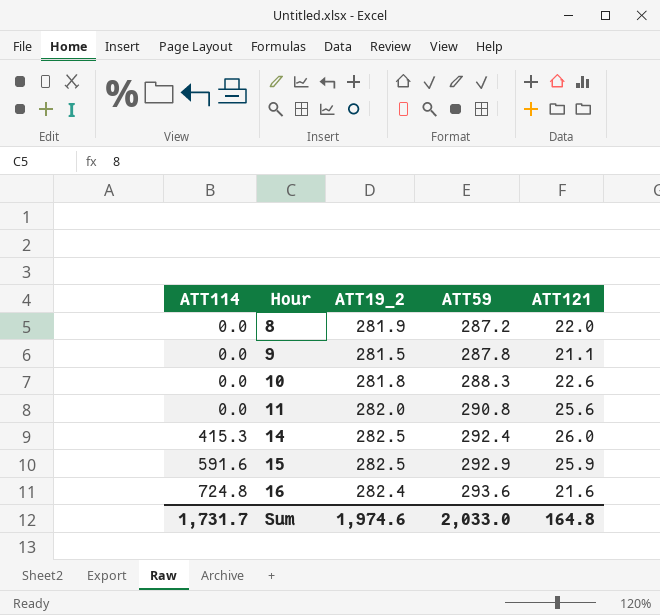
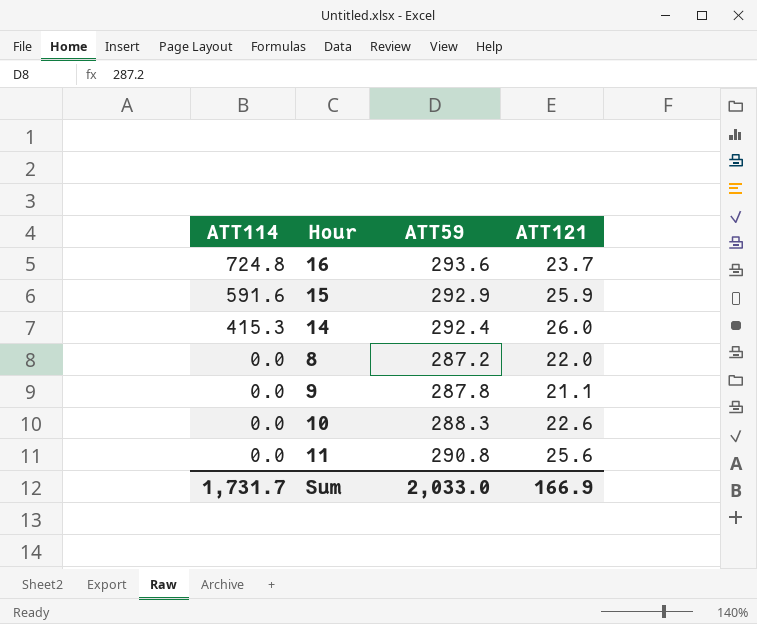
row order: ATT114 ascending -> ATT114 descending
column ATT19_2 | position: 3 -> none
16 | ATT121: 21.6 -> 23.7
Sum | ATT121: 164.8 -> 166.9

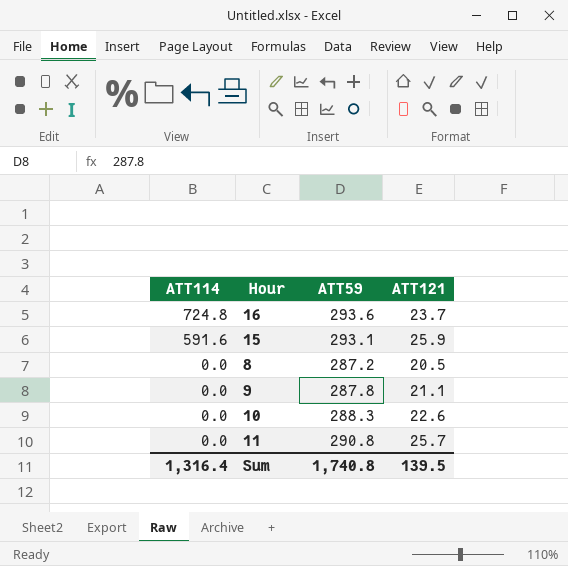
row 14: 415.3 | 292.4 | 26.0 -> none
15 | ATT59: 292.9 -> 293.1
8 | ATT121: 22.0 -> 20.5
11 | ATT121: 25.6 -> 25.7
Sum | ATT114: 1,731.7 -> 1,316.4
Sum | ATT59: 2,033.0 -> 1,740.8
Sum | ATT121: 166.9 -> 139.5

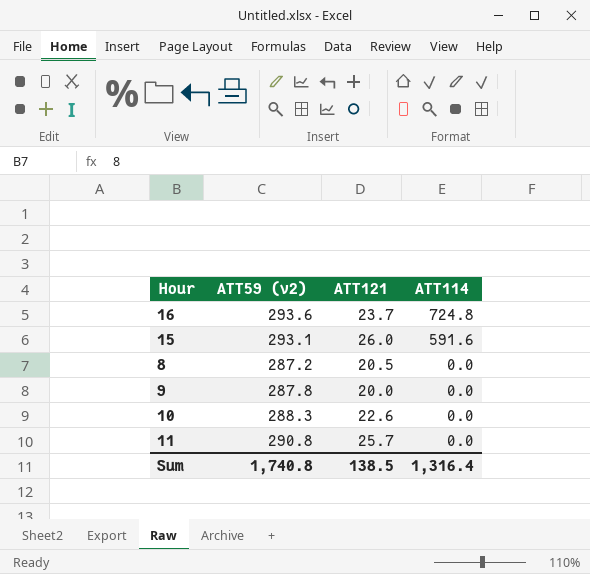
column name: ATT59 -> ATT59 (v2)
column ATT114 | position: 1 -> 4
15 | ATT121: 25.9 -> 26.0
9 | ATT121: 21.1 -> 20.0
Sum | ATT121: 139.5 -> 138.5

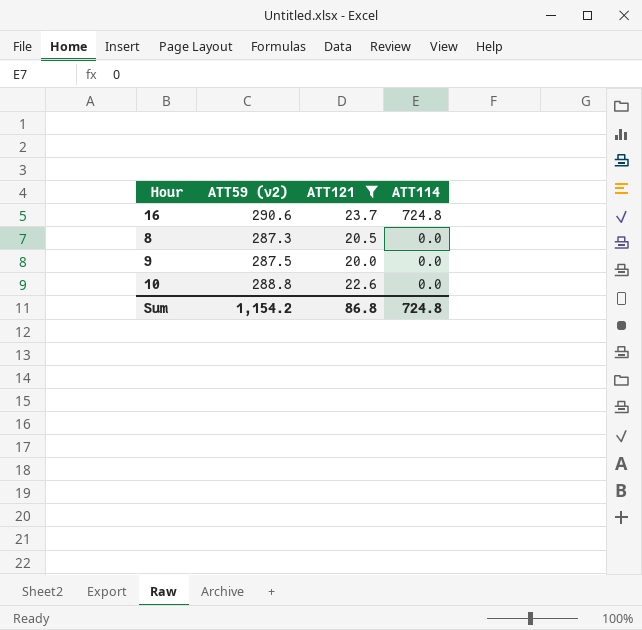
filter: none -> ATT121 <= 23.7
16 | ATT59 (v2): 293.6 -> 290.6
8 | ATT59 (v2): 287.2 -> 287.3
9 | ATT59 (v2): 287.8 -> 287.5
10 | ATT59 (v2): 288.3 -> 288.8
Sum | ATT59 (v2): 1,740.8 -> 1,154.2
Sum | ATT121: 138.5 -> 86.8
Sum | ATT114: 1,316.4 -> 724.8

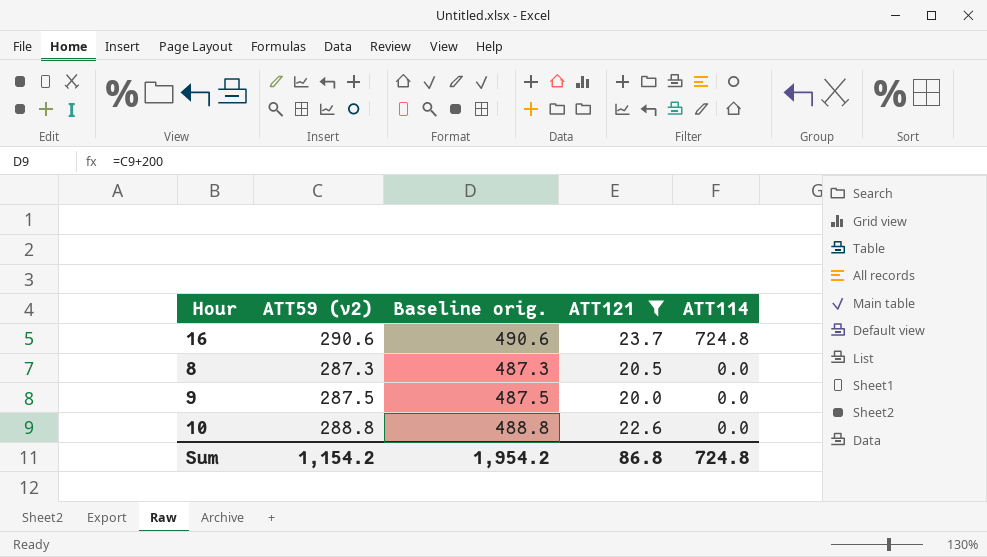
column Baseline orig. | formula: none -> [ATT59 (v2)] + 200

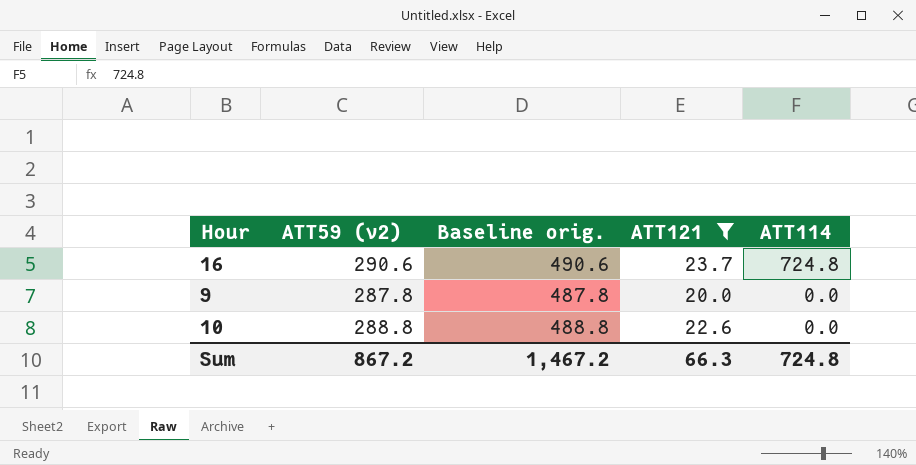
row 8: 287.3 | 487.3 | 20.5 | 0.0 -> none
9 | ATT59 (v2): 287.5 -> 287.8
9 | Baseline orig.: 487.5 -> 487.8
Sum | ATT59 (v2): 1,154.2 -> 867.2
Sum | Baseline orig.: 1,954.2 -> 1,467.2
Sum | ATT121: 86.8 -> 66.3

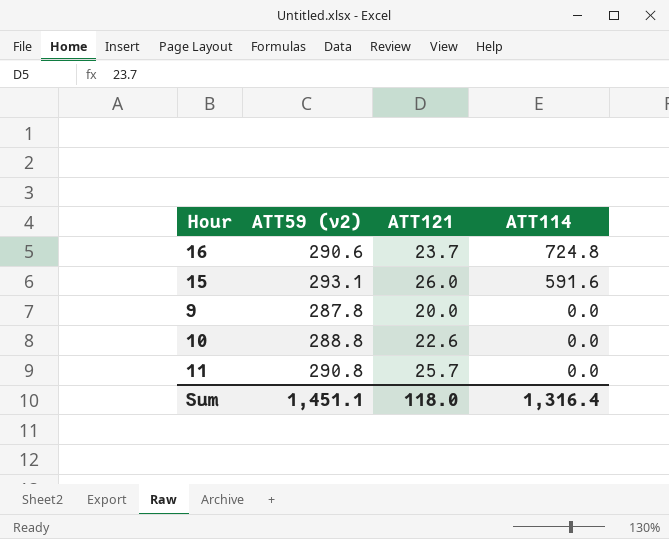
filter: ATT121 <= 23.7 -> none
column Baseline orig. | formula: [ATT59 (v2)] + 200 -> none
Sum | ATT59 (v2): 867.2 -> 1,451.1
Sum | ATT121: 66.3 -> 118.0
Sum | ATT114: 724.8 -> 1,316.4

